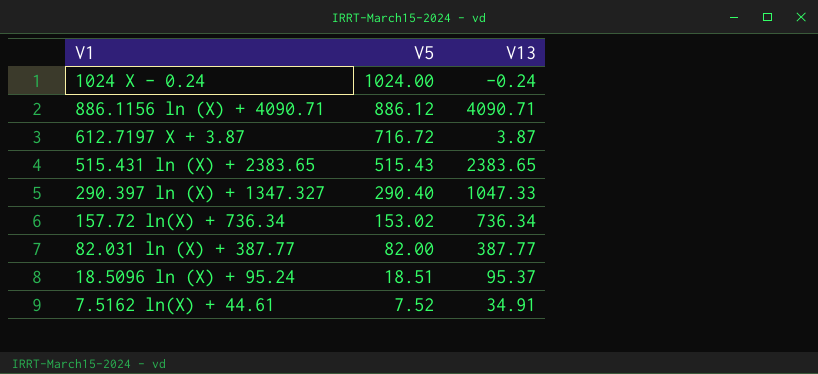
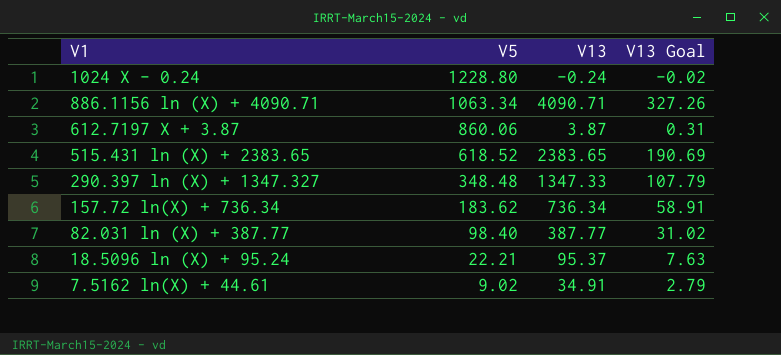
column V13 Goal | formula: none -> [V13] * 0.08
1024 X - 0.24 | V5: 1024.00 -> 1228.80
886.1156 ln (X) + 4090.71 | V5: 886.12 -> 1063.34
612.7197 X + 3.87 | V5: 716.72 -> 860.06
515.431 ln (X) + 2383.65 | V5: 515.43 -> 618.52
290.397 ln (X) + 1347.327 | V5: 290.40 -> 348.48
290.397 ln (X) + 1347.327 | V13: 1047.33 -> 1347.33
157.72 ln(X) + 736.34 | V5: 153.02 -> 183.62
82.031 ln (X) + 387.77 | V5: 82.00 -> 98.40
18.5096 ln (X) + 95.24 | V5: 18.51 -> 22.21
7.5162 ln(X) + 44.61 | V5: 7.52 -> 9.02

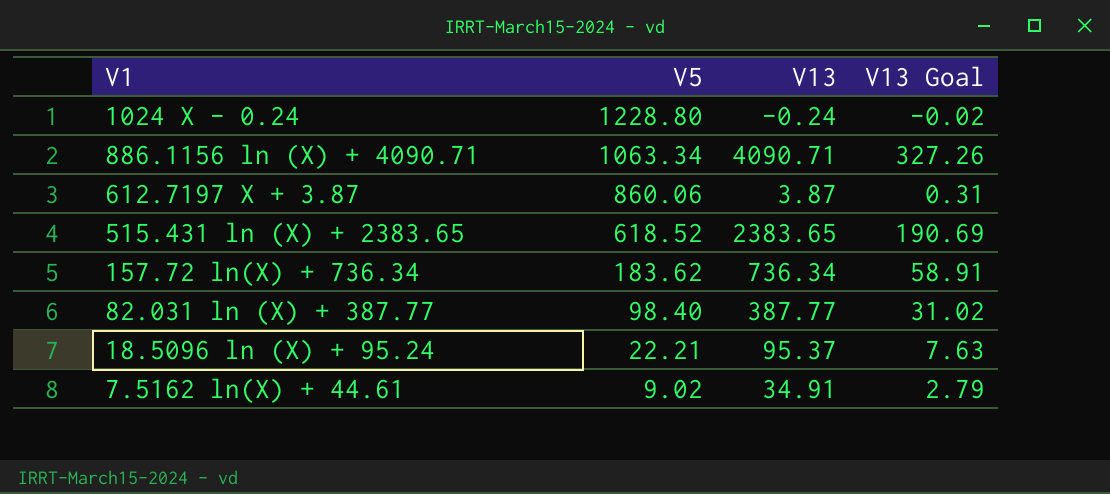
row 290.397 ln (X) + 1347.327: 348.48 | 1347.33 | 107.79 -> none

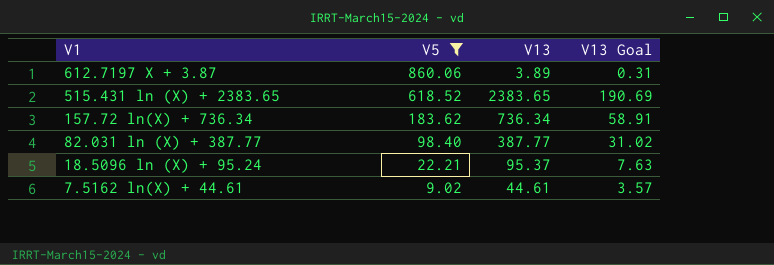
filter: none -> V5 <= 860.06
612.7197 X + 3.87 | V13: 3.87 -> 3.89
7.5162 ln(X) + 44.61 | V13: 34.91 -> 44.61
7.5162 ln(X) + 44.61 | V13 Goal: 2.79 -> 3.57

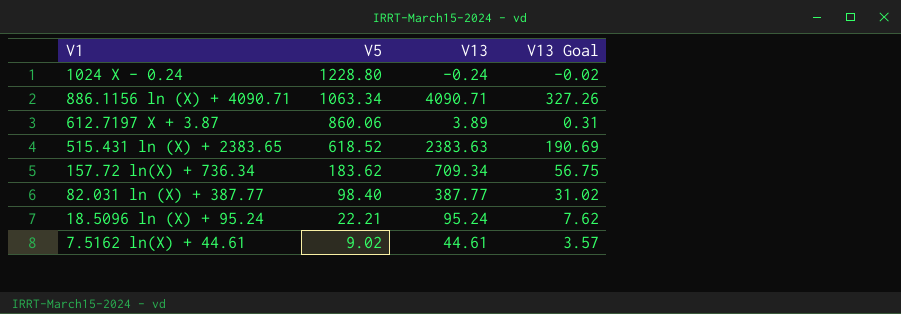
filter: V5 <= 860.06 -> none
515.431 ln (X) + 2383.65 | V13: 2383.65 -> 2383.63
157.72 ln(X) + 736.34 | V13: 736.34 -> 709.34
157.72 ln(X) + 736.34 | V13 Goal: 58.91 -> 56.75
18.5096 ln (X) + 95.24 | V13: 95.37 -> 95.24
18.5096 ln (X) + 95.24 | V13 Goal: 7.63 -> 7.62

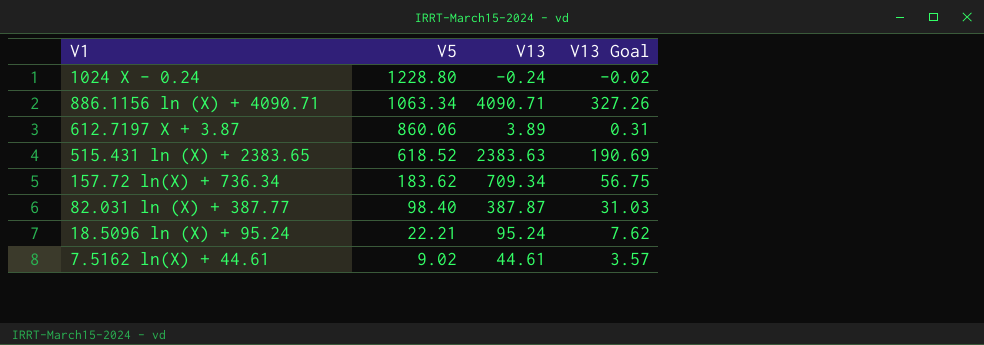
82.031 ln (X) + 387.77 | V13: 387.77 -> 387.87
82.031 ln (X) + 387.77 | V13 Goal: 31.02 -> 31.03

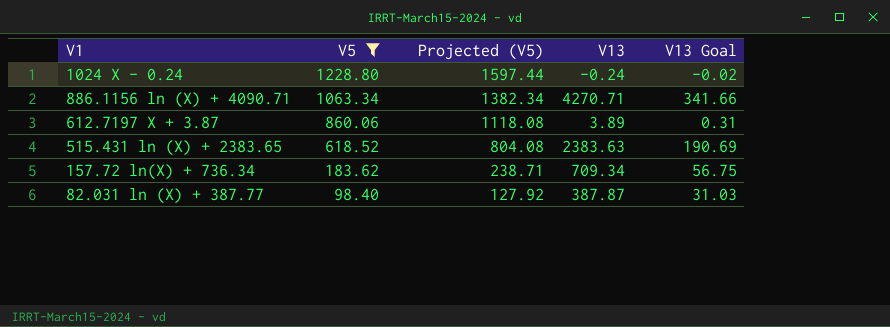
filter: none -> V5 >= 98.40
column Projected (V5) | formula: none -> [V5] * 1.3
886.1156 ln (X) + 4090.71 | V13: 4090.71 -> 4270.71
886.1156 ln (X) + 4090.71 | V13 Goal: 327.26 -> 341.66

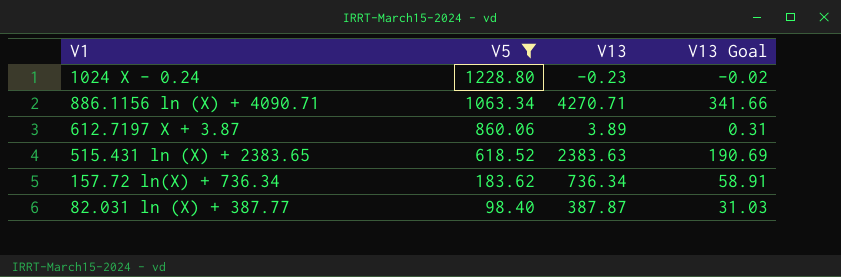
column Projected (V5) | formula: [V5] * 1.3 -> none
1024 X - 0.24 | V13: -0.24 -> -0.23
157.72 ln(X) + 736.34 | V13: 709.34 -> 736.34
157.72 ln(X) + 736.34 | V13 Goal: 56.75 -> 58.91

